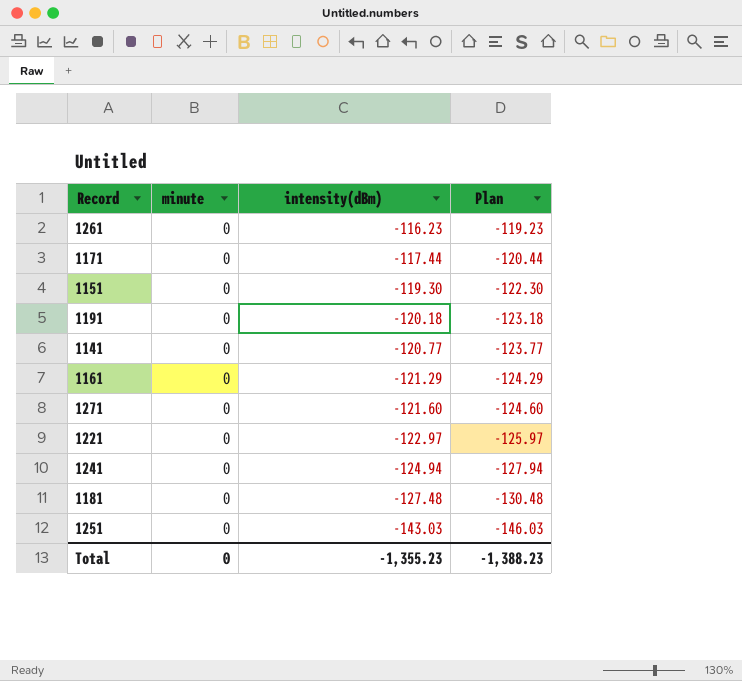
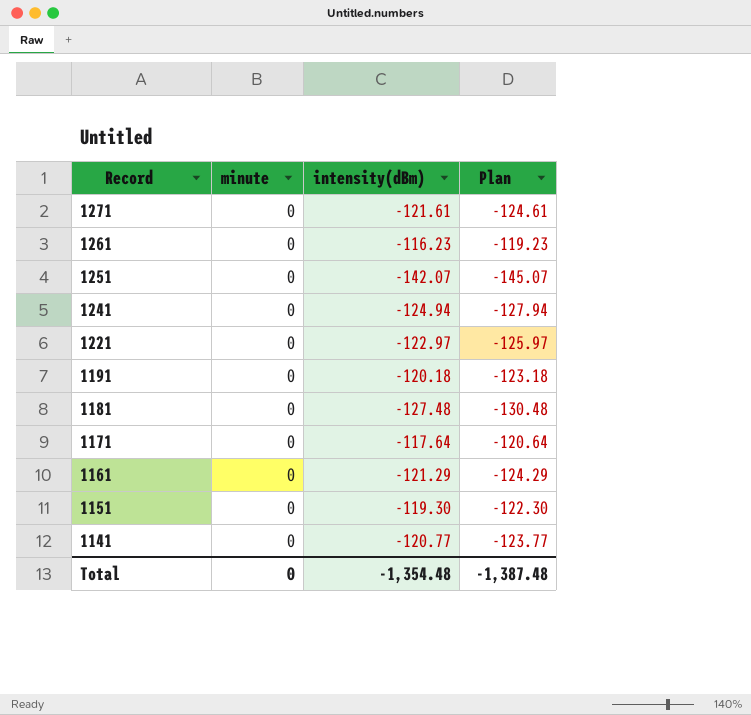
row order: intensity(dBm) descending -> Record descending
1271 | intensity(dBm): -121.60 -> -121.61
1271 | Plan: -124.60 -> -124.61
1251 | intensity(dBm): -143.03 -> -142.07
1251 | Plan: -146.03 -> -145.07
1171 | intensity(dBm): -117.44 -> -117.64
1171 | Plan: -120.44 -> -120.64
Total | intensity(dBm): -1,355.23 -> -1,354.48
Total | Plan: -1,388.23 -> -1,387.48

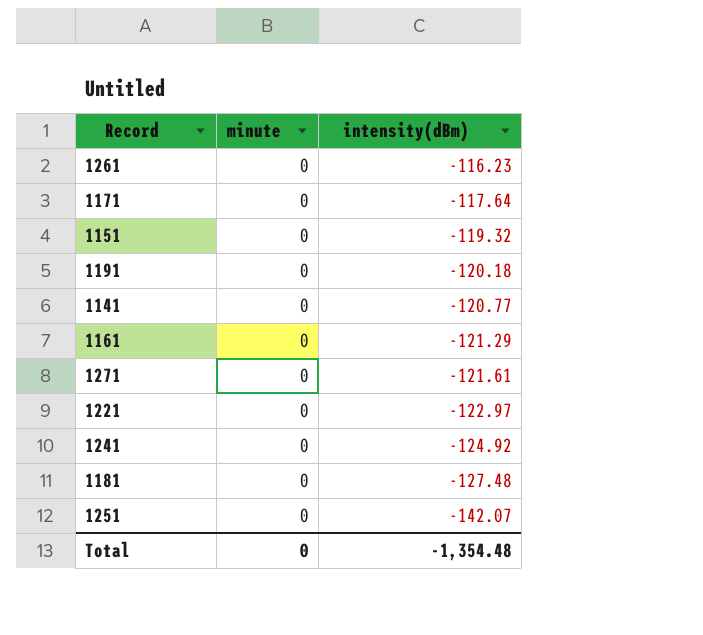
row order: Record descending -> intensity(dBm) descending
column Plan | formula: [intensity(dBm)] - 3 -> none
1151 | intensity(dBm): -119.30 -> -119.32
1241 | intensity(dBm): -124.94 -> -124.92

